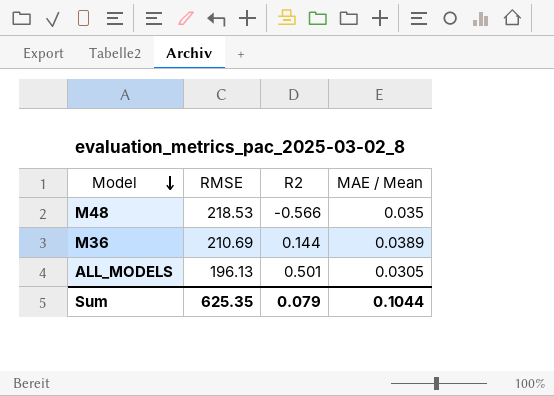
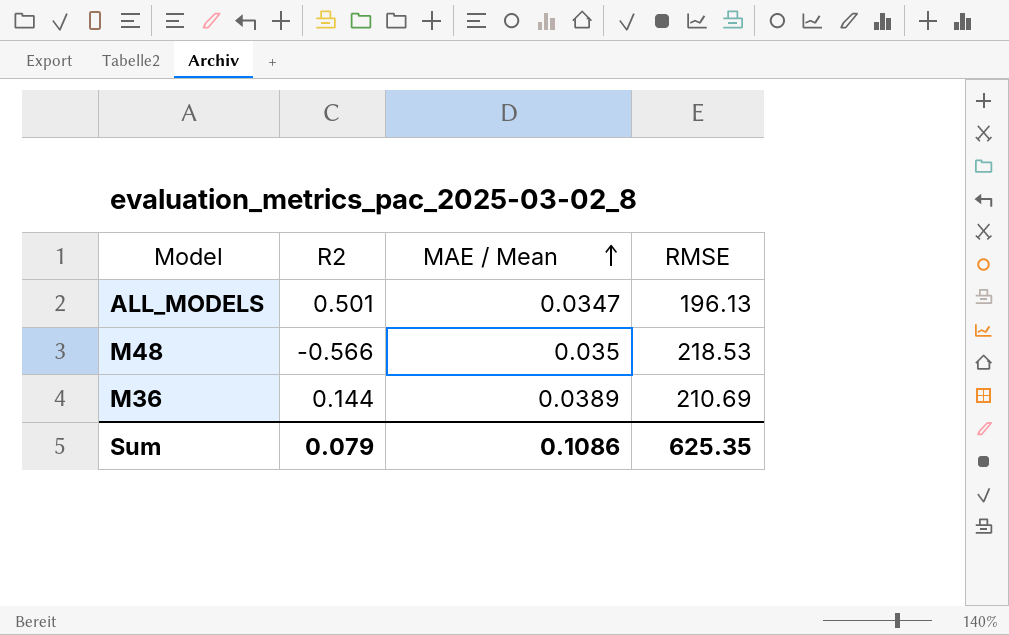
row order: Model descending -> MAE / Mean ascending
column RMSE | position: 2 -> 4
ALL_MODELS | MAE / Mean: 0.0305 -> 0.0347
Sum | MAE / Mean: 0.1044 -> 0.1086

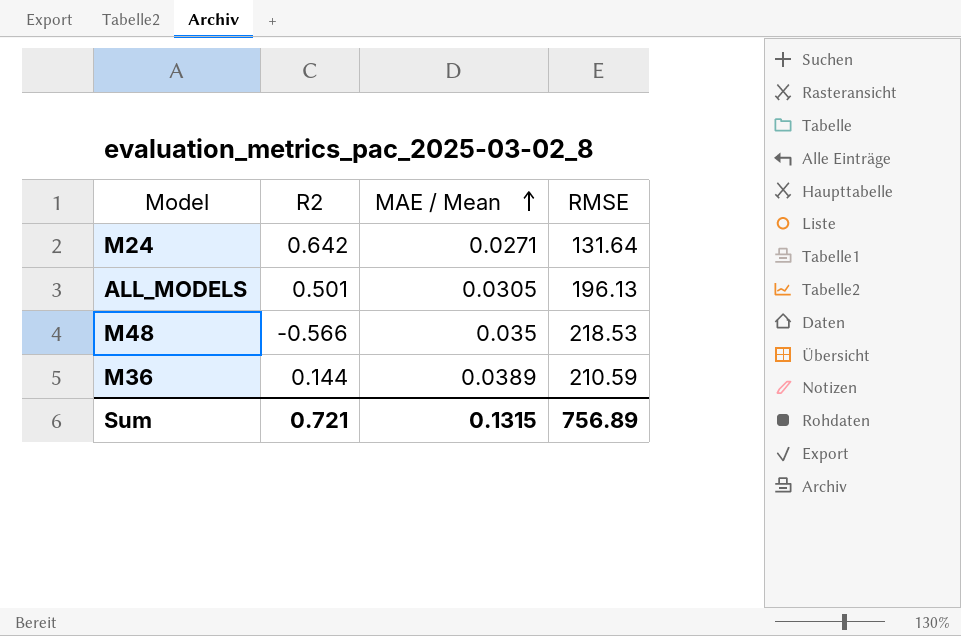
row M24: none -> 0.642 | 0.0271 | 131.64
ALL_MODELS | MAE / Mean: 0.0347 -> 0.0305
M36 | RMSE: 210.69 -> 210.59
Sum | R2: 0.079 -> 0.721
Sum | MAE / Mean: 0.1086 -> 0.1315
Sum | RMSE: 625.35 -> 756.89

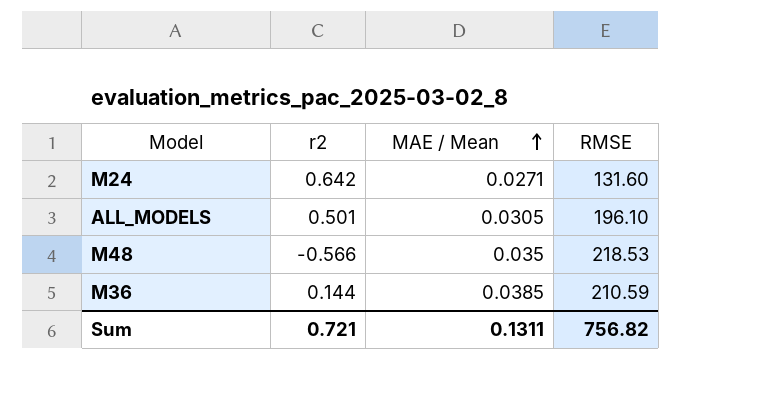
column name: R2 -> r2
M24 | RMSE: 131.64 -> 131.60
ALL_MODELS | RMSE: 196.13 -> 196.10
M36 | MAE / Mean: 0.0389 -> 0.0385
Sum | MAE / Mean: 0.1315 -> 0.1311
Sum | RMSE: 756.89 -> 756.82

